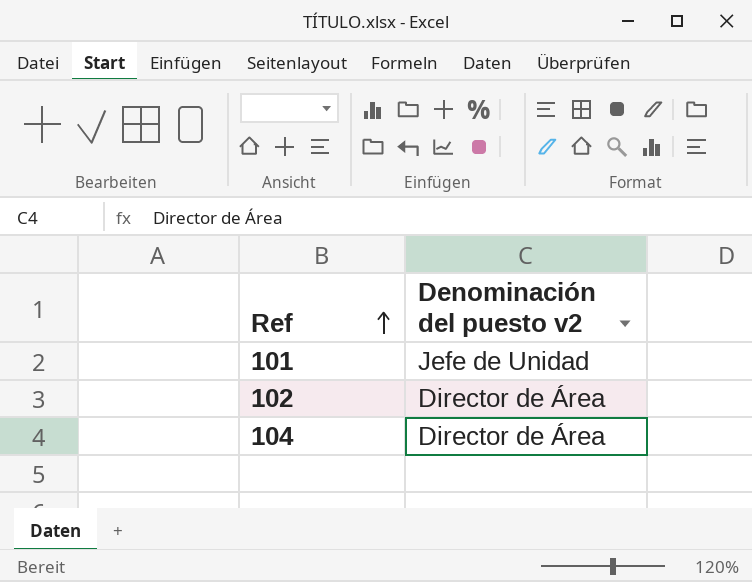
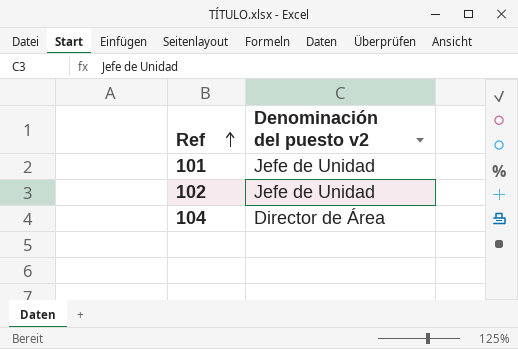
102 | Denominación del puesto v2: Director de Área -> Jefe de Unidad

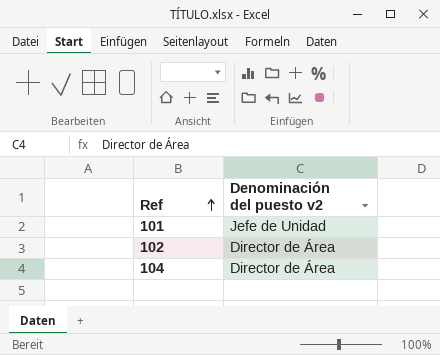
102 | Denominación del puesto v2: Jefe de Unidad -> Director de Área

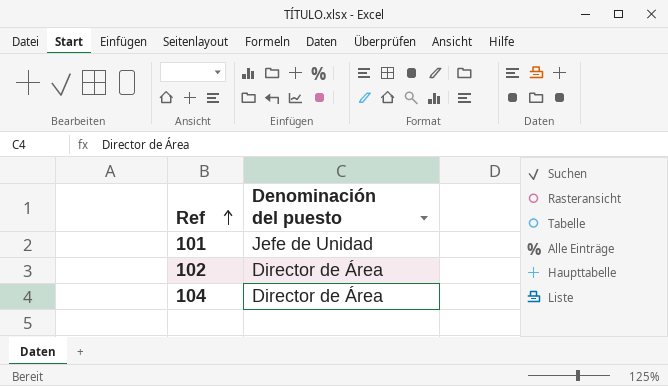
column name: Denominación del puesto v2 -> Denominación del puesto

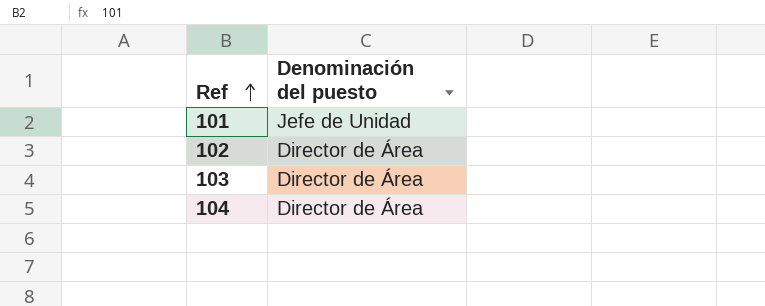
row 103: none -> Director de Área

